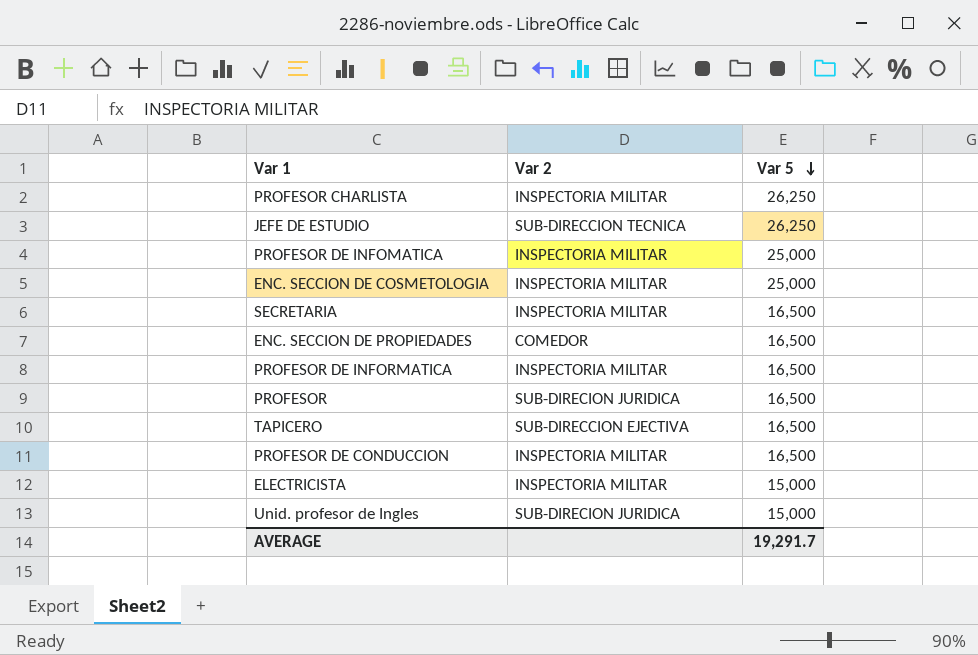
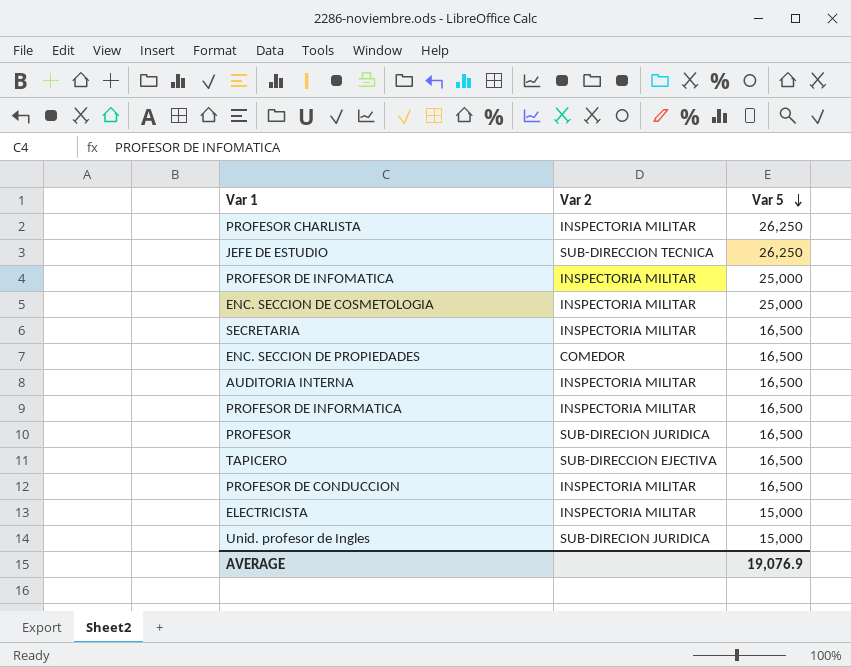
row AUDITORIA INTERNA: none -> INSPECTORIA MILITAR | 16,500
AVERAGE | Var 5: 19,291.7 -> 19,076.9

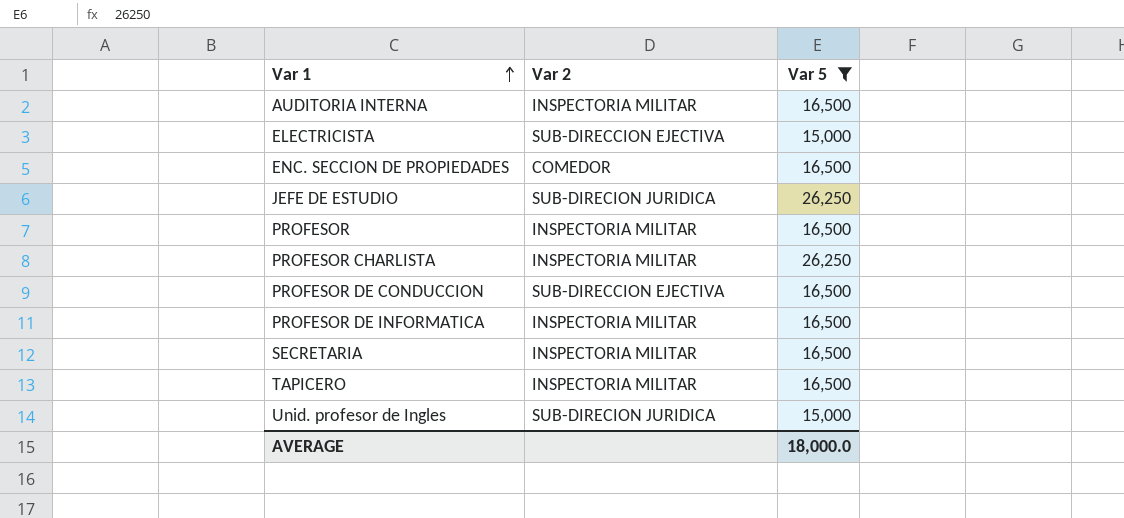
filter: none -> Var 5 != 25,000
row order: Var 5 descending -> Var 1 ascending
ELECTRICISTA | Var 2: INSPECTORIA MILITAR -> SUB-DIRECCION EJECTIVA
JEFE DE ESTUDIO | Var 2: SUB-DIRECCION TECNICA -> SUB-DIRECION JURIDICA
PROFESOR | Var 2: SUB-DIRECION JURIDICA -> INSPECTORIA MILITAR
PROFESOR DE CONDUCCION | Var 2: INSPECTORIA MILITAR -> SUB-DIRECCION EJECTIVA
TAPICERO | Var 2: SUB-DIRECCION EJECTIVA -> INSPECTORIA MILITAR
AVERAGE | Var 5: 19,076.9 -> 18,000.0

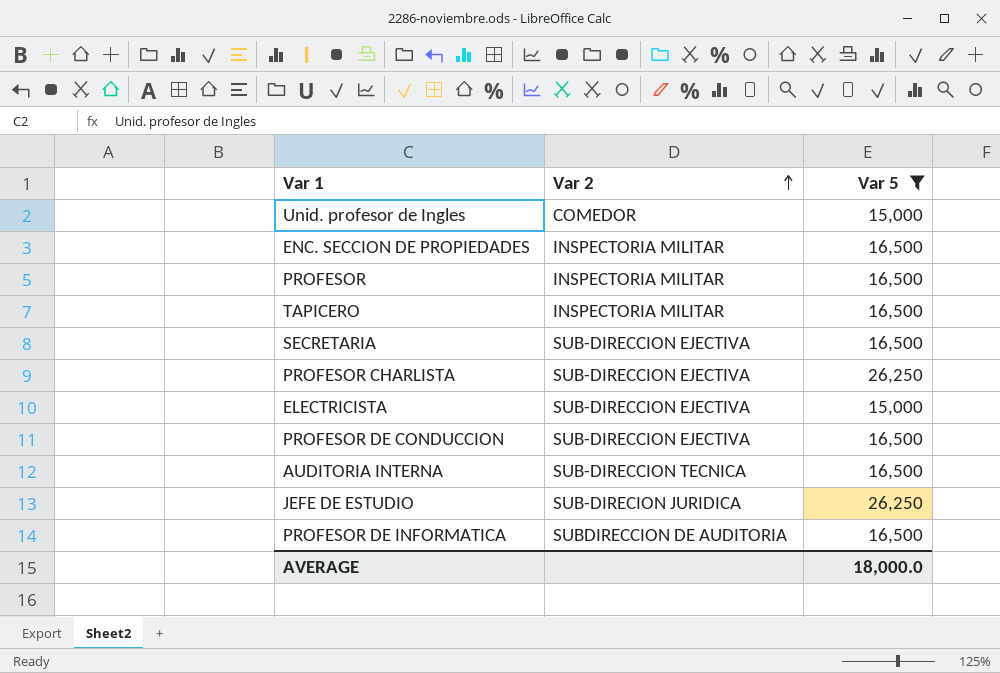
row order: Var 1 ascending -> Var 2 ascending
Unid. profesor de Ingles | Var 2: SUB-DIRECION JURIDICA -> COMEDOR
ENC. SECCION DE PROPIEDADES | Var 2: COMEDOR -> INSPECTORIA MILITAR
SECRETARIA | Var 2: INSPECTORIA MILITAR -> SUB-DIRECCION EJECTIVA
PROFESOR CHARLISTA | Var 2: INSPECTORIA MILITAR -> SUB-DIRECCION EJECTIVA
AUDITORIA INTERNA | Var 2: INSPECTORIA MILITAR -> SUB-DIRECCION TECNICA
PROFESOR DE INFORMATICA | Var 2: INSPECTORIA MILITAR -> SUBDIRECCION DE AUDITORIA

